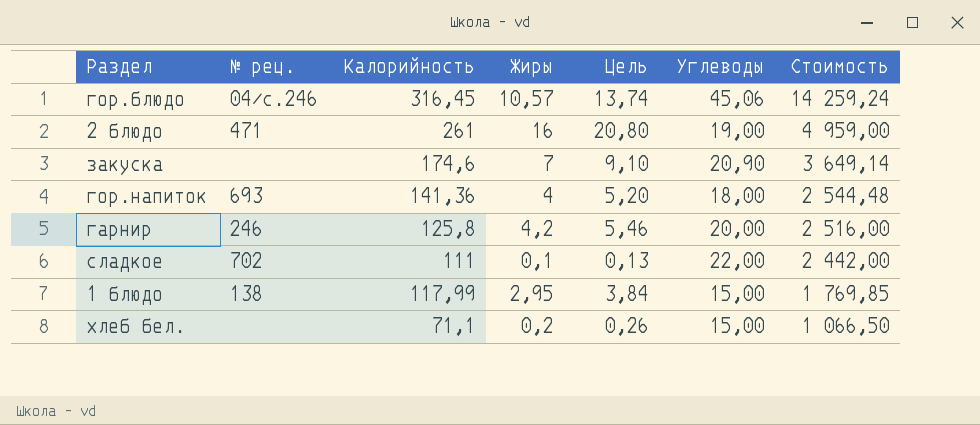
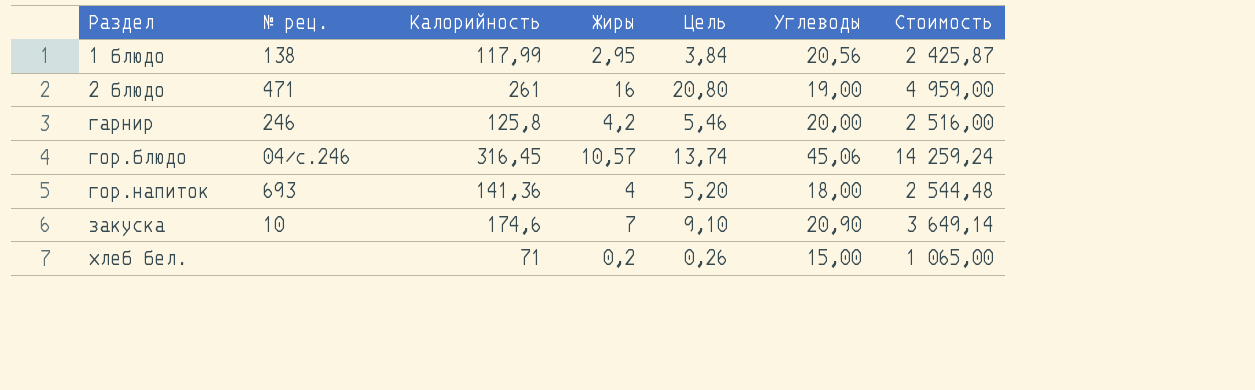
row order: Стоимость descending -> Раздел ascending
row сладкое: 702 | 111 | 0,1 | 0,13 | 22,00 | 2 442,00 -> none
1 блюдо | Углеводы: 15,00 -> 20,56
1 блюдо | Стоимость: 1 769,85 -> 2 425,87
закуска | № рец.: none -> 10
хлеб бел. | Калорийность: 71,1 -> 71
хлеб бел. | Стоимость: 1 066,50 -> 1 065,00

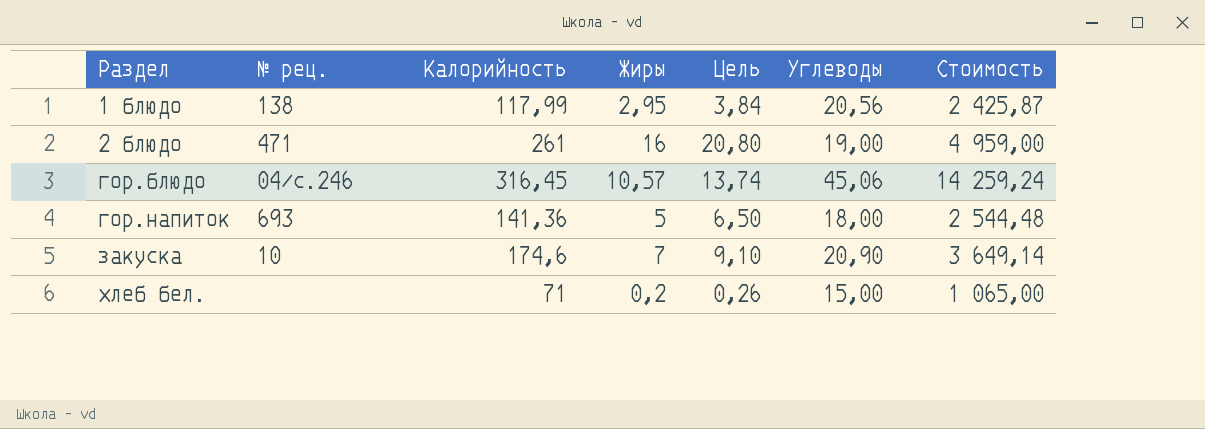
row гарнир: 246 | 125,8 | 4,2 | 5,46 | 20,00 | 2 516,00 -> none
гор.напиток | Жиры: 4 -> 5
гор.напиток | Цель: 5,20 -> 6,50

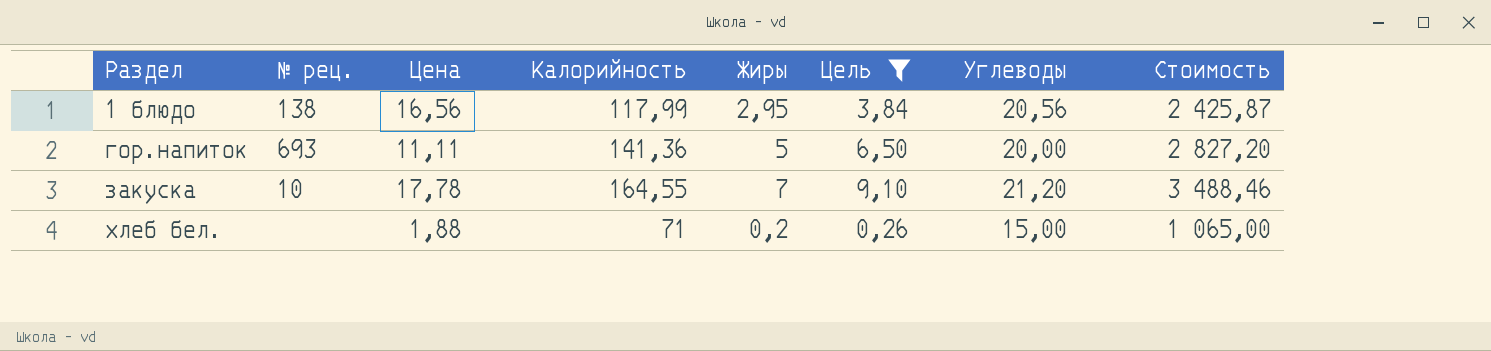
filter: none -> Цель <= 9,10
column Цена | position: none -> 3
гор.напиток | Углеводы: 18,00 -> 20,00
гор.напиток | Стоимость: 2 544,48 -> 2 827,20
закуска | Калорийность: 174,6 -> 164,55
закуска | Углеводы: 20,90 -> 21,20
закуска | Стоимость: 3 649,14 -> 3 488,46

